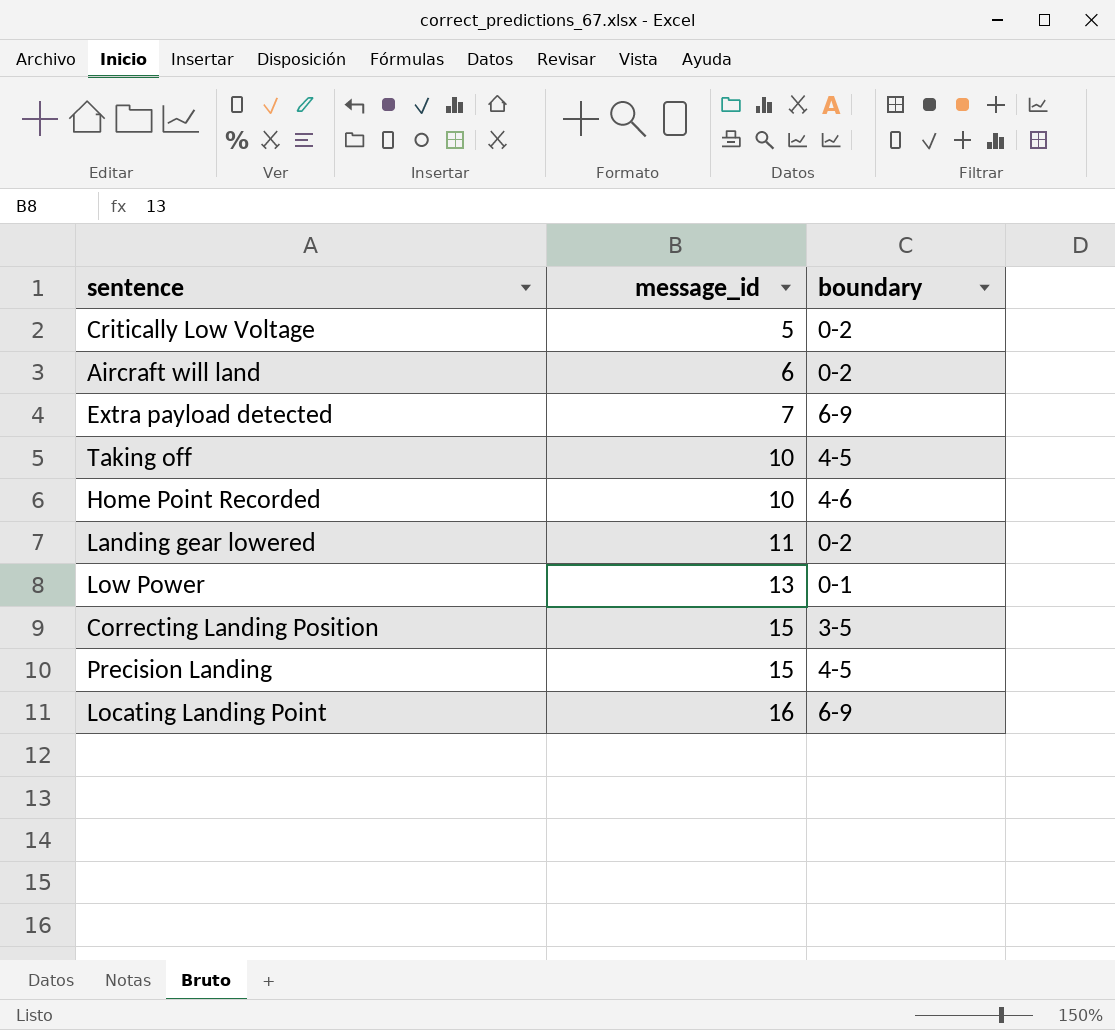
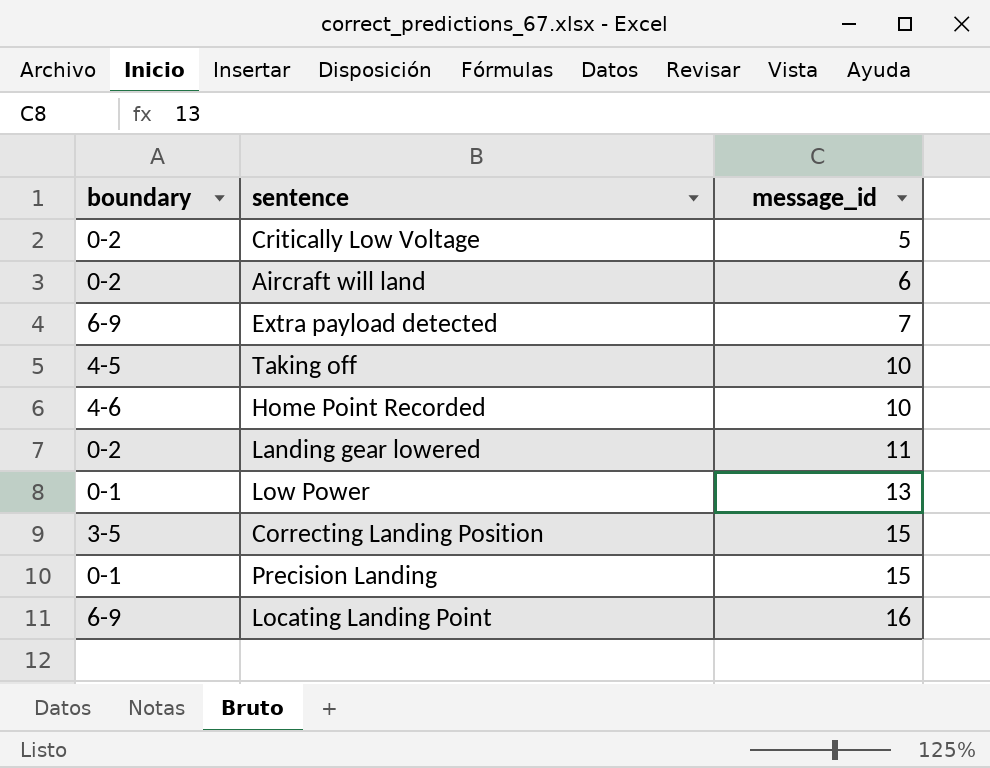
column boundary | position: 3 -> 1
Precision Landing | boundary: 4-5 -> 0-1

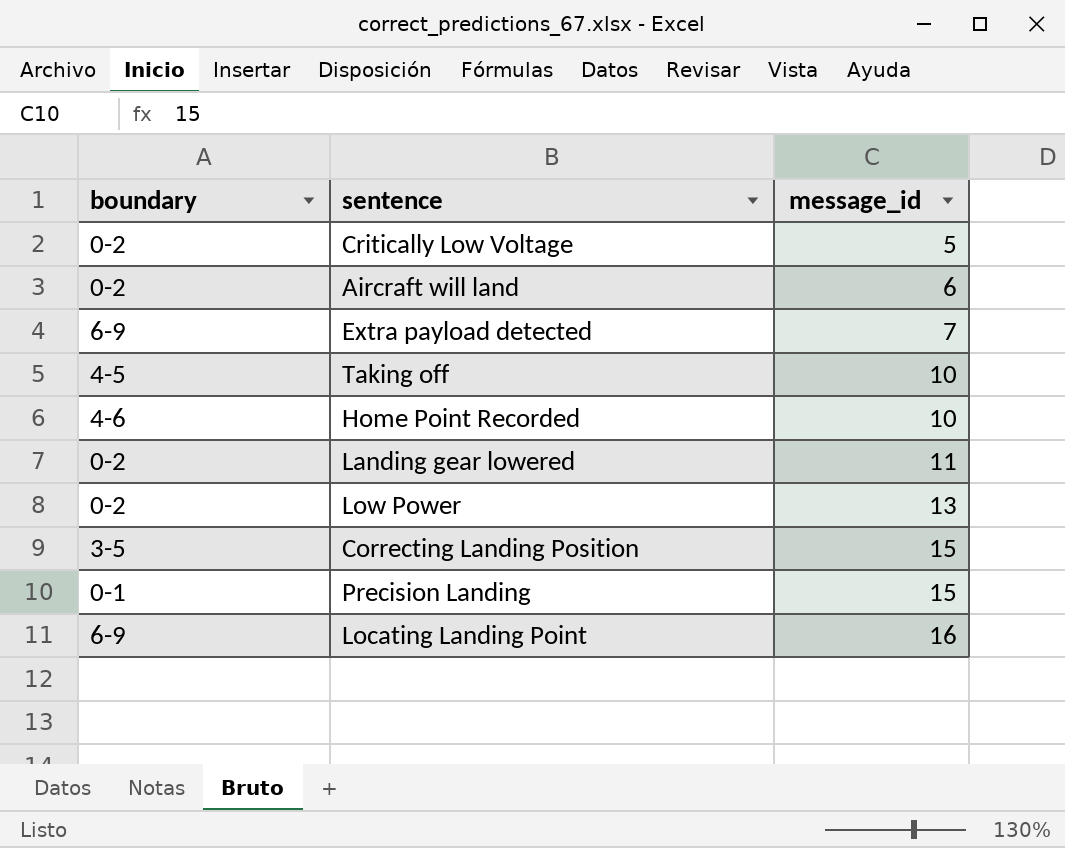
Low Power | boundary: 0-1 -> 0-2

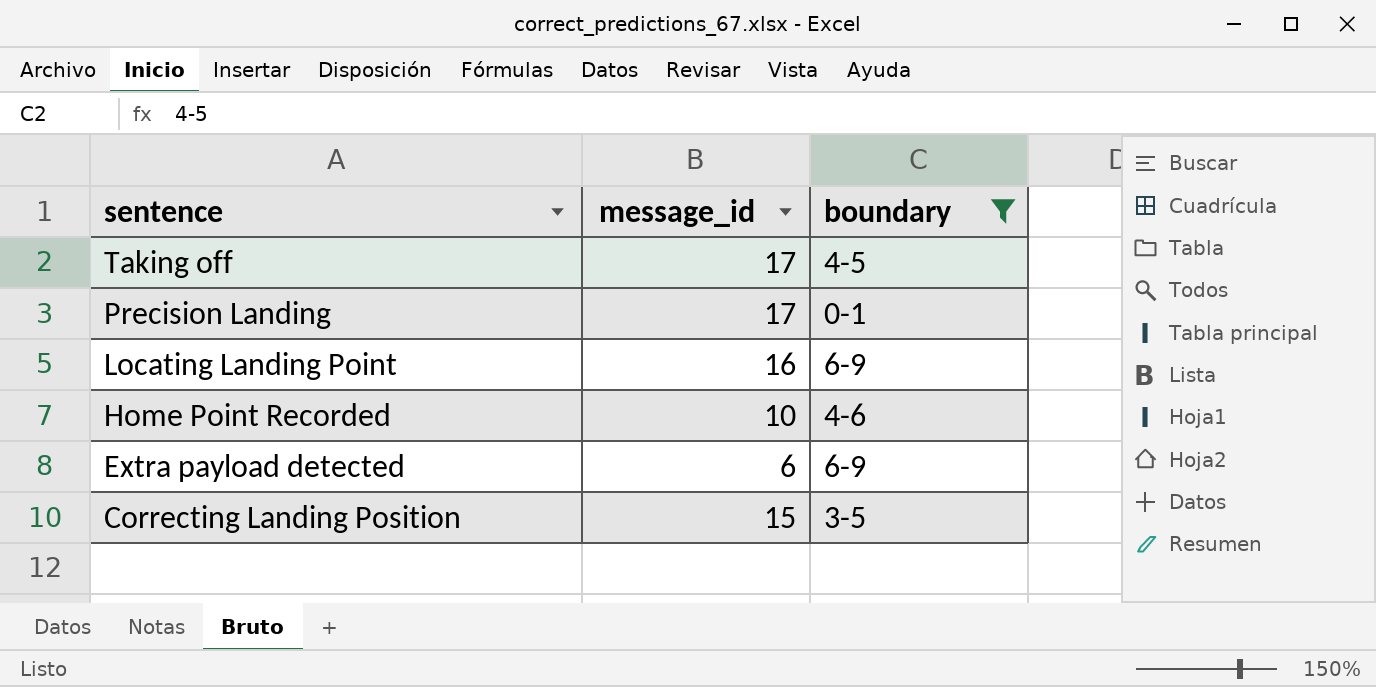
filter: none -> boundary != 0-2
row order: message_id ascending -> sentence descending
column boundary | position: 1 -> 3
Taking off | message_id: 10 -> 17
Precision Landing | message_id: 15 -> 17
Extra payload detected | message_id: 7 -> 6

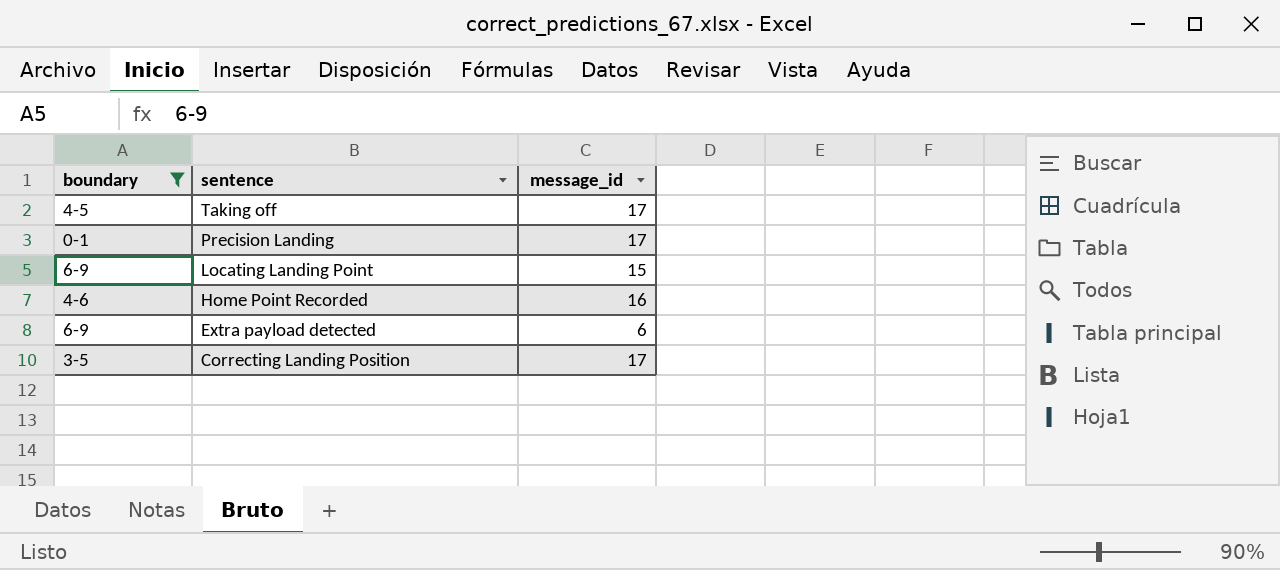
column boundary | position: 3 -> 1
Locating Landing Point | message_id: 16 -> 15
Home Point Recorded | message_id: 10 -> 16
Correcting Landing Position | message_id: 15 -> 17

